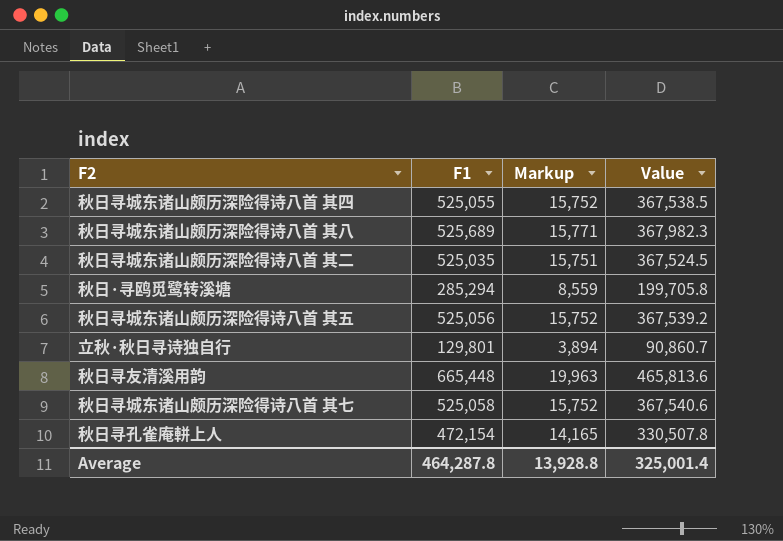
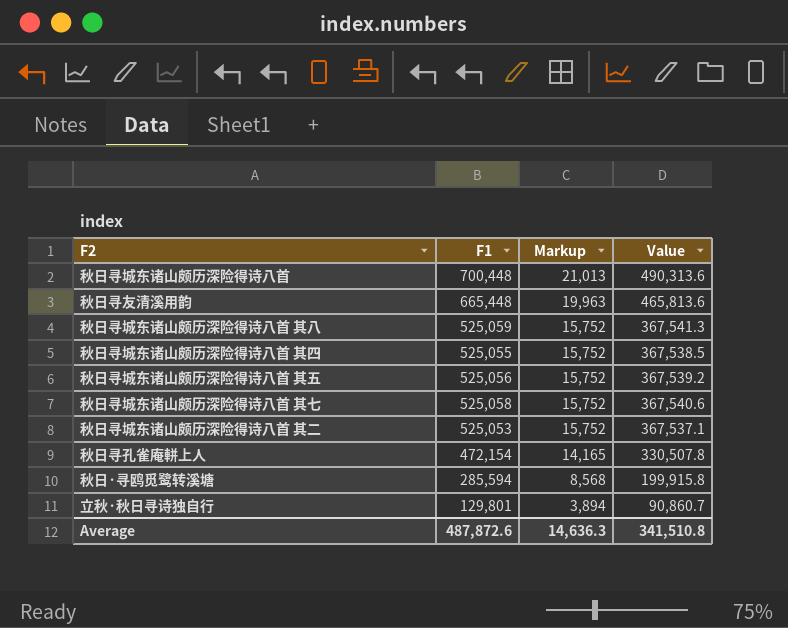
row order: none -> Markup descending
row 秋日寻城东诸山颇历深险得诗八首: none -> 700,448 | 21,013 | 490,313.6
秋日寻城东诸山颇历深险得诗八首 其八 | F1: 525,689 -> 525,059
秋日寻城东诸山颇历深险得诗八首 其八 | Markup: 15,771 -> 15,752
秋日寻城东诸山颇历深险得诗八首 其八 | Value: 367,982.3 -> 367,541.3
秋日寻城东诸山颇历深险得诗八首 其二 | F1: 525,035 -> 525,053
秋日寻城东诸山颇历深险得诗八首 其二 | Markup: 15,751 -> 15,752
秋日寻城东诸山颇历深险得诗八首 其二 | Value: 367,524.5 -> 367,537.1
秋日·寻鸥觅鹭转溪塘 | F1: 285,294 -> 285,594
秋日·寻鸥觅鹭转溪塘 | Markup: 8,559 -> 8,568
秋日·寻鸥觅鹭转溪塘 | Value: 199,705.8 -> 199,915.8
Average | F1: 464,287.8 -> 487,872.6
Average | Markup: 13,928.8 -> 14,636.3
Average | Value: 325,001.4 -> 341,510.8

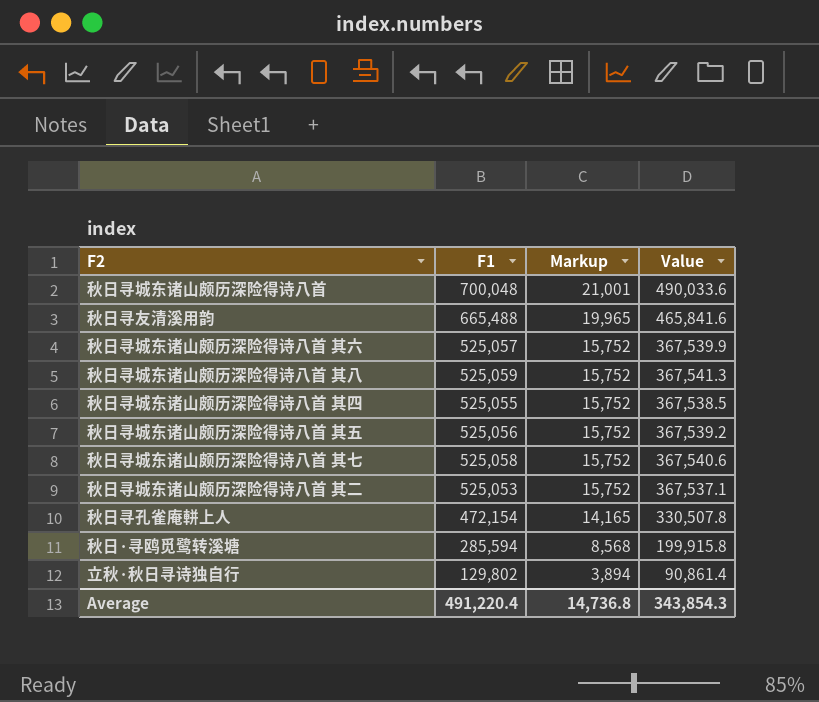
秋日寻城东诸山颇历深险得诗八首 | F1: 700,448 -> 700,048
秋日寻城东诸山颇历深险得诗八首 | Markup: 21,013 -> 21,001
秋日寻城东诸山颇历深险得诗八首 | Value: 490,313.6 -> 490,033.6
秋日寻友清溪用韵 | F1: 665,448 -> 665,488
秋日寻友清溪用韵 | Markup: 19,963 -> 19,965
秋日寻友清溪用韵 | Value: 465,813.6 -> 465,841.6
row 秋日寻城东诸山颇历深险得诗八首 其六: none -> 525,057 | 15,752 | 367,539.9
立秋·秋日寻诗独自行 | F1: 129,801 -> 129,802
立秋·秋日寻诗独自行 | Value: 90,860.7 -> 90,861.4
Average | F1: 487,872.6 -> 491,220.4
Average | Markup: 14,636.3 -> 14,736.8
Average | Value: 341,510.8 -> 343,854.3

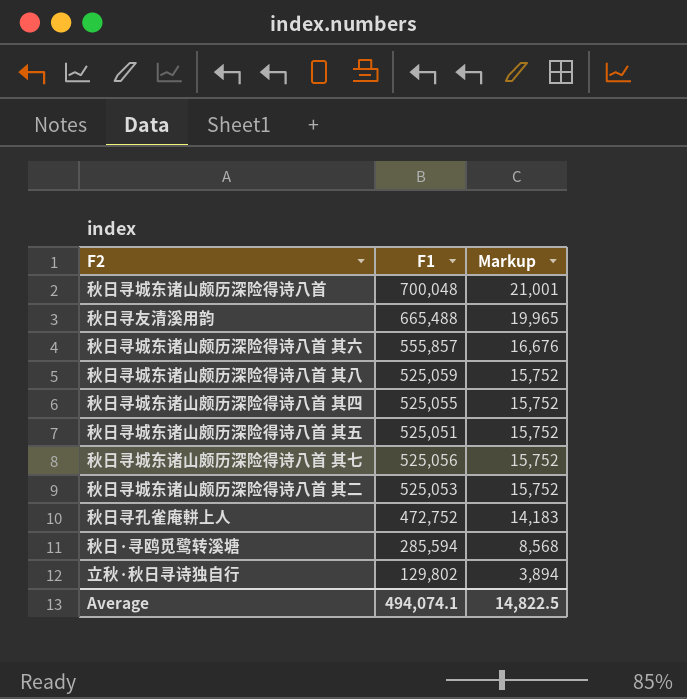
column Value | formula: [F1] * 0.7 -> none
秋日寻城东诸山颇历深险得诗八首 其六 | F1: 525,057 -> 555,857
秋日寻城东诸山颇历深险得诗八首 其六 | Markup: 15,752 -> 16,676
秋日寻城东诸山颇历深险得诗八首 其五 | F1: 525,056 -> 525,051
秋日寻城东诸山颇历深险得诗八首 其七 | F1: 525,058 -> 525,056
秋日寻孔雀庵軿上人 | F1: 472,154 -> 472,752
秋日寻孔雀庵軿上人 | Markup: 14,165 -> 14,183
Average | F1: 491,220.4 -> 494,074.1
Average | Markup: 14,736.8 -> 14,822.5

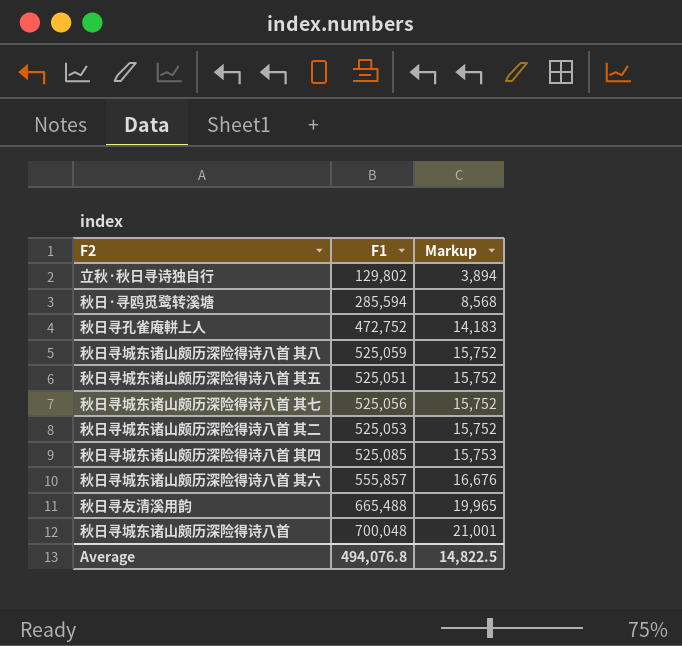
row order: Markup descending -> Markup ascending
秋日寻城东诸山颇历深险得诗八首 其四 | F1: 525,055 -> 525,085
秋日寻城东诸山颇历深险得诗八首 其四 | Markup: 15,752 -> 15,753
Average | F1: 494,074.1 -> 494,076.8

